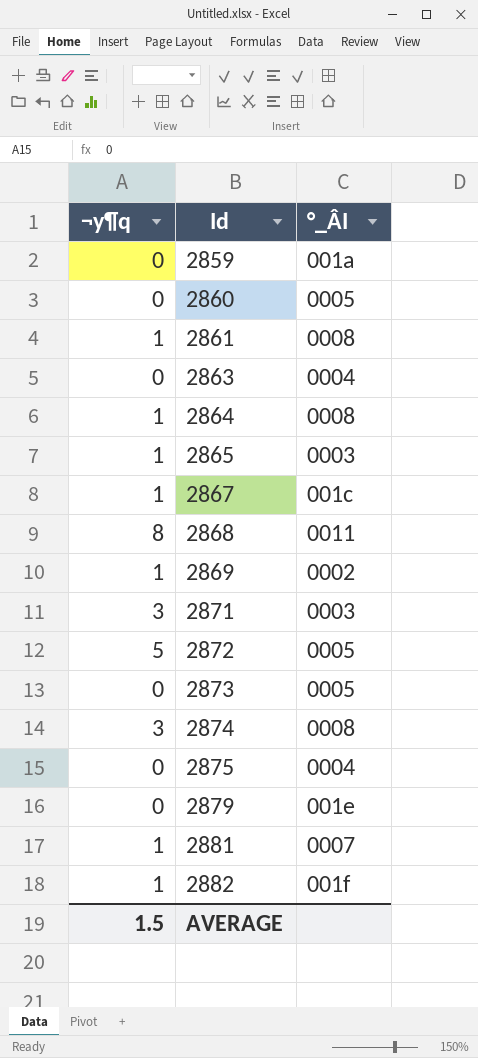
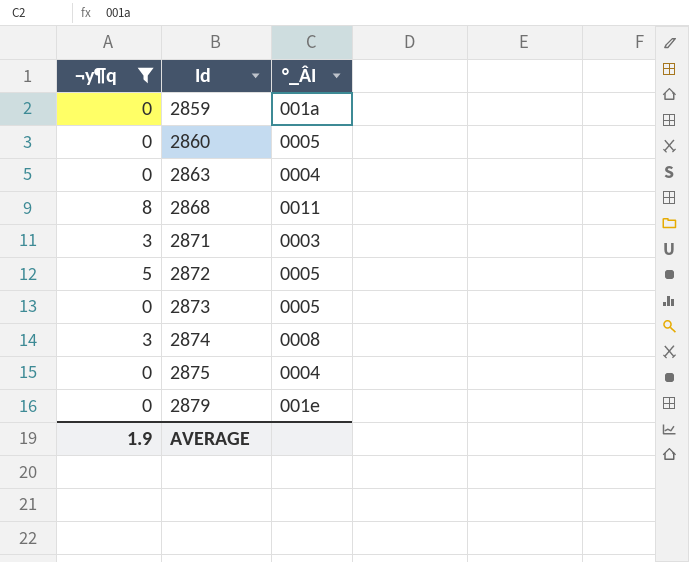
filter: none -> ¬y¶q != 1
AVERAGE | ¬y¶q: 1.5 -> 1.9

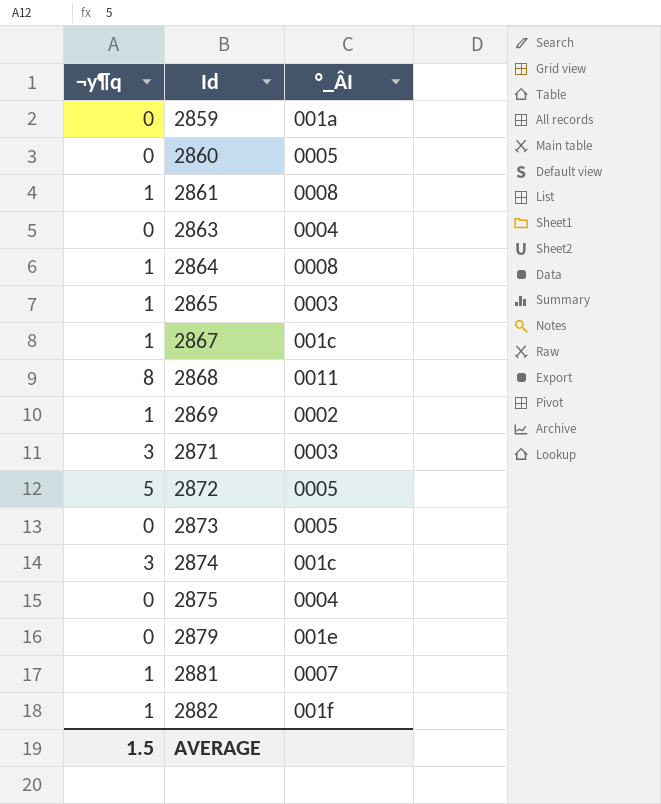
filter: ¬y¶q != 1 -> none
2874 | °_ÂI: 0008 -> 001c
AVERAGE | ¬y¶q: 1.9 -> 1.5

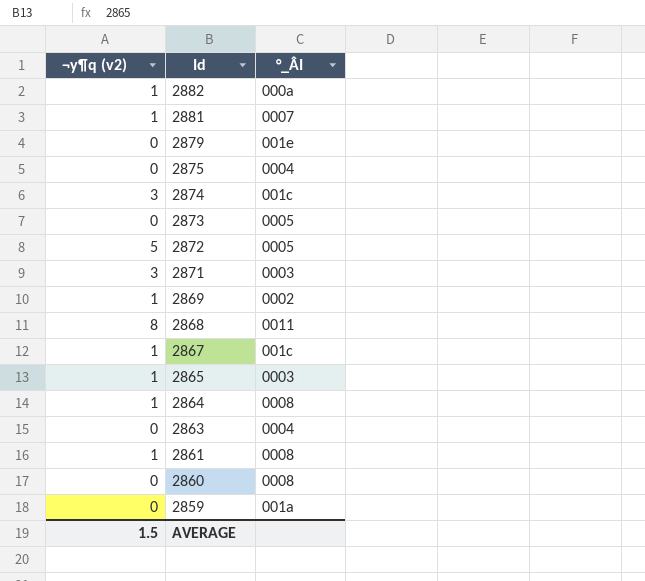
row order: Id ascending -> Id descending
column name: ¬y¶q -> ¬y¶q (v2)
2882 | °_ÂI: 001f -> 000a
2860 | °_ÂI: 0005 -> 0008

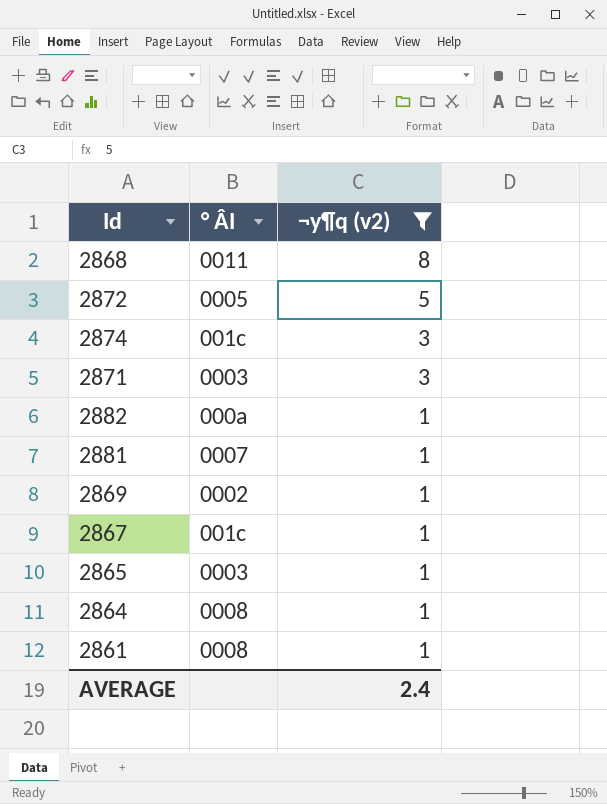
filter: none -> ¬y¶q (v2) != 0
row order: Id descending -> ¬y¶q (v2) descending
column name: °_ÂI -> ° ÂI
column ¬y¶q (v2) | position: 1 -> 3
AVERAGE | ¬y¶q (v2): 1.5 -> 2.4

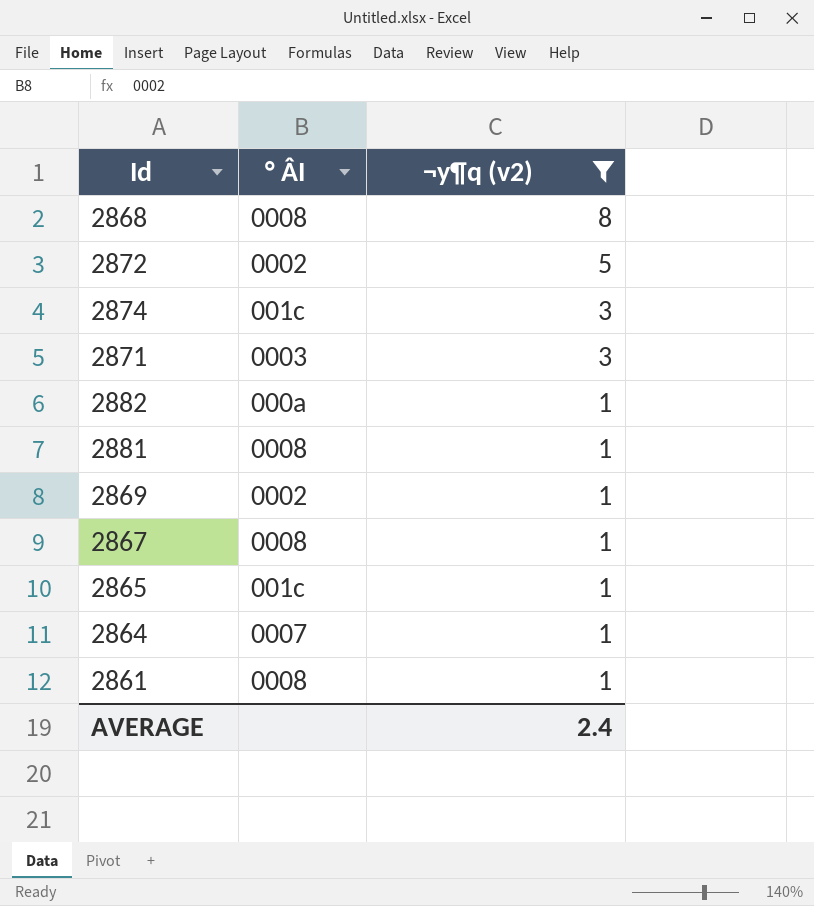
2868 | ° ÂI: 0011 -> 0008
2872 | ° ÂI: 0005 -> 0002
2881 | ° ÂI: 0007 -> 0008
2867 | ° ÂI: 001c -> 0008
2865 | ° ÂI: 0003 -> 001c
2864 | ° ÂI: 0008 -> 0007

